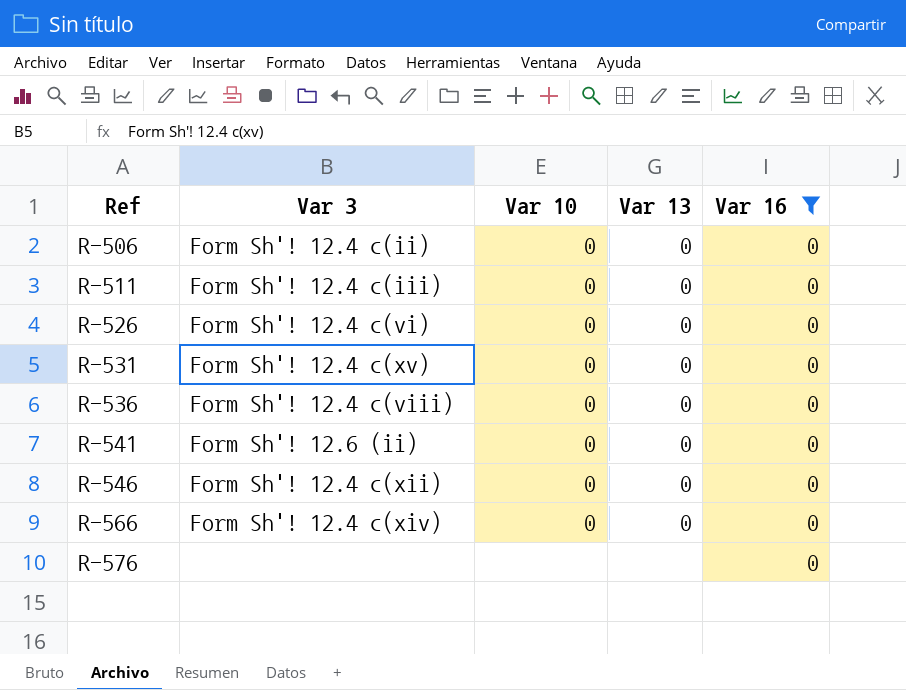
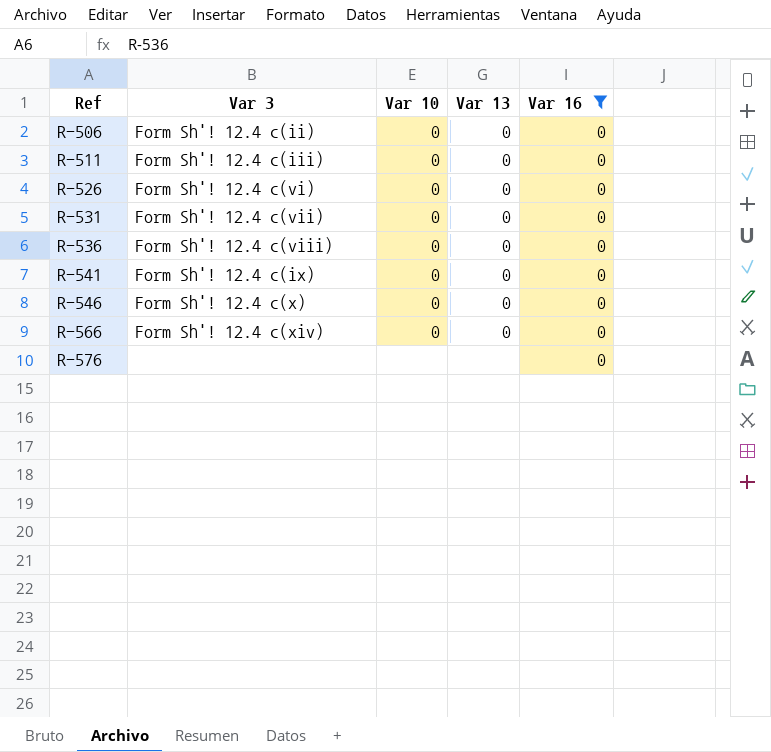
R-531 | Var 3: Form Sh'! 12.4 c(xv) -> Form Sh'! 12.4 c(vii)
R-541 | Var 3: Form Sh'! 12.6 (ii) -> Form Sh'! 12.4 c(ix)
R-546 | Var 3: Form Sh'! 12.4 c(xii) -> Form Sh'! 12.4 c(x)

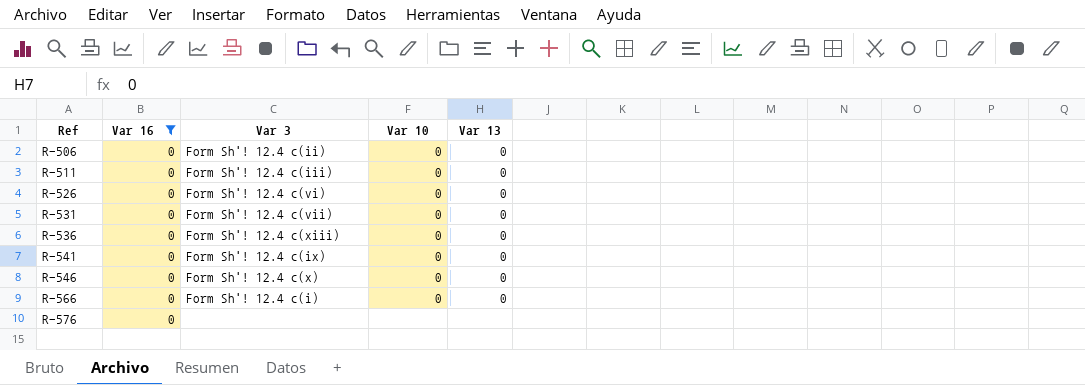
column Var 16 | position: 5 -> 2
R-536 | Var 3: Form Sh'! 12.4 c(viii) -> Form Sh'! 12.4 c(xiii)
R-566 | Var 3: Form Sh'! 12.4 c(xiv) -> Form Sh'! 12.4 c(i)

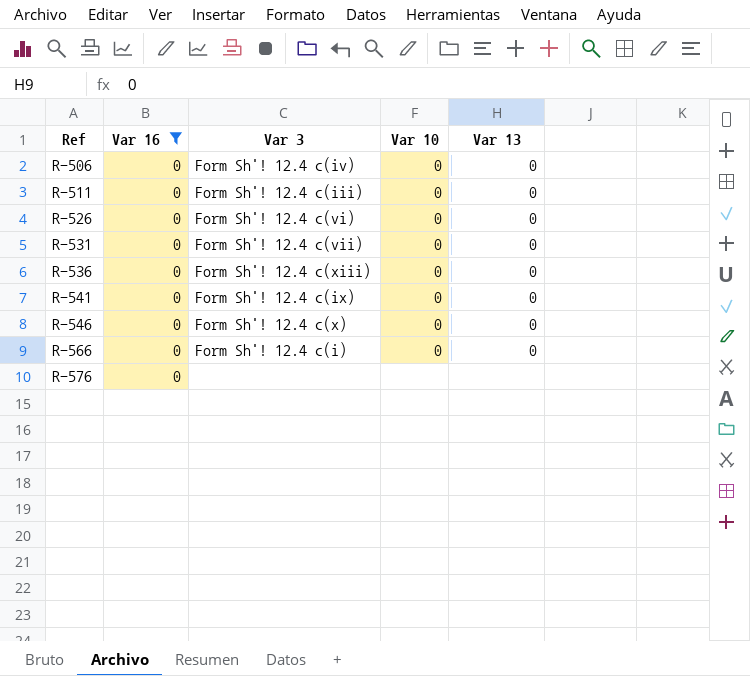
R-506 | Var 3: Form Sh'! 12.4 c(ii) -> Form Sh'! 12.4 c(iv)

